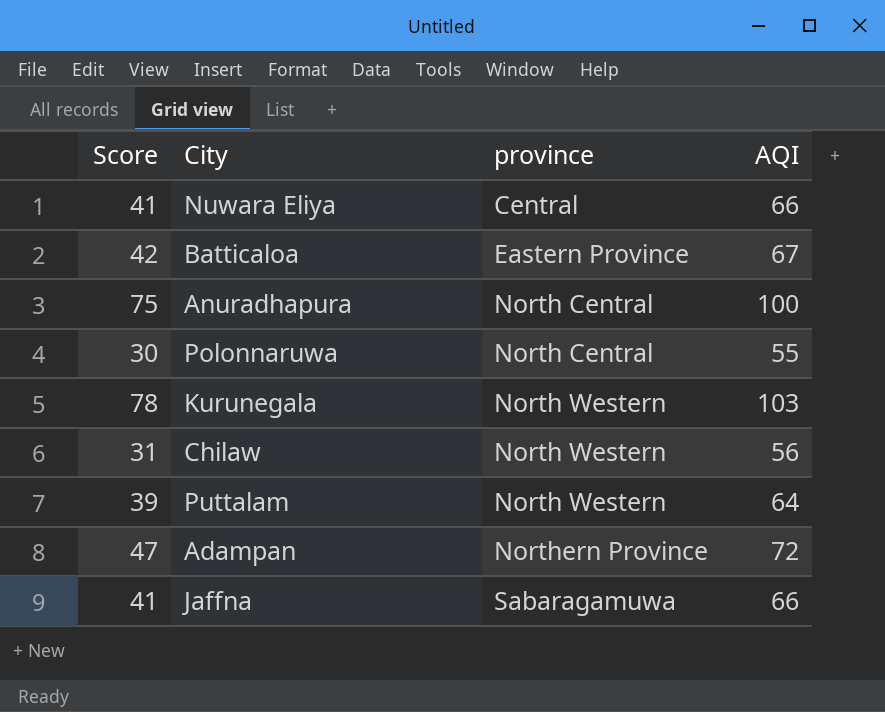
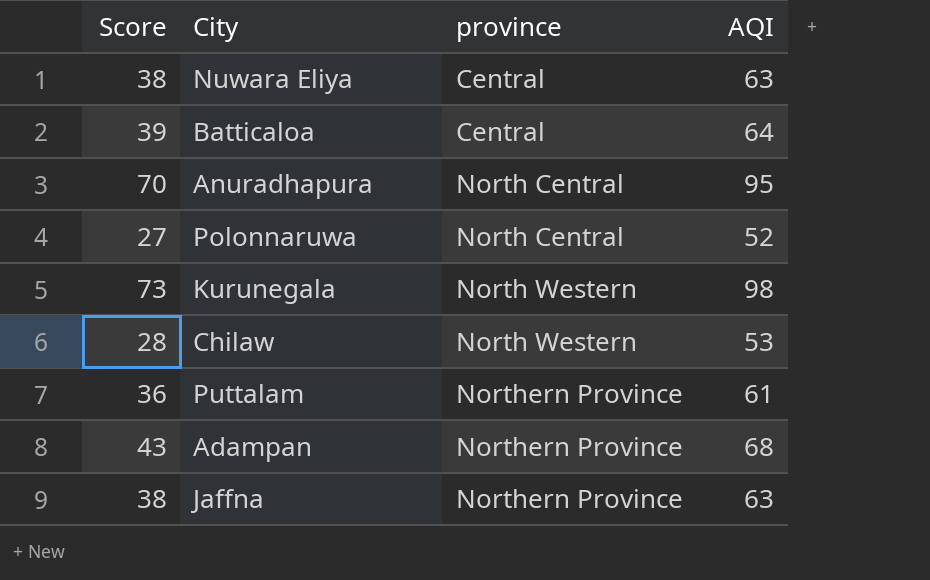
Nuwara Eliya | Score: 41 -> 38
Nuwara Eliya | AQI: 66 -> 63
Batticaloa | Score: 42 -> 39
Batticaloa | province: Eastern Province -> Central
Batticaloa | AQI: 67 -> 64
Anuradhapura | Score: 75 -> 70
Anuradhapura | AQI: 100 -> 95
Polonnaruwa | Score: 30 -> 27
Polonnaruwa | AQI: 55 -> 52
Kurunegala | Score: 78 -> 73
Kurunegala | AQI: 103 -> 98
Chilaw | Score: 31 -> 28
Chilaw | AQI: 56 -> 53
Puttalam | Score: 39 -> 36
Puttalam | province: North Western -> Northern Province
Puttalam | AQI: 64 -> 61
Adampan | Score: 47 -> 43
Adampan | AQI: 72 -> 68
Jaffna | Score: 41 -> 38
Jaffna | province: Sabaragamuwa -> Northern Province
Jaffna | AQI: 66 -> 63

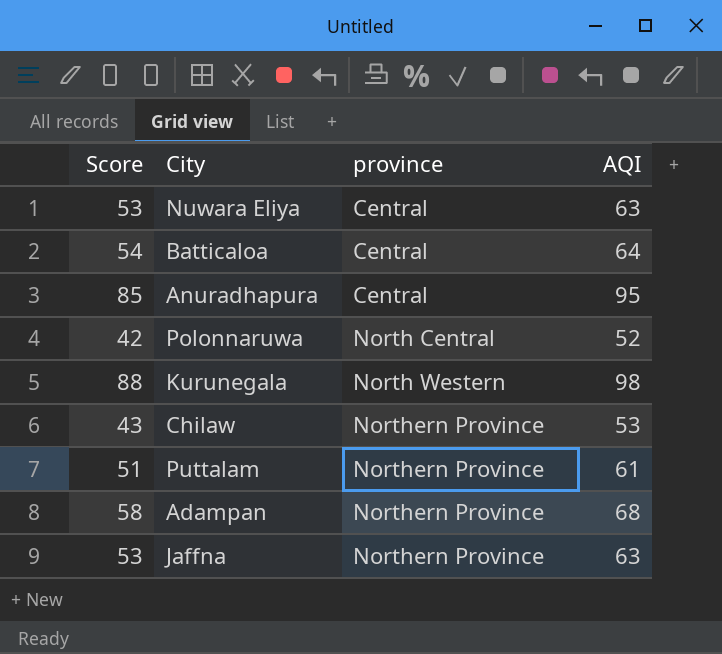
column Score | formula: [AQI] - 25 -> [AQI] - 10
Anuradhapura | province: North Central -> Central
Chilaw | province: North Western -> Northern Province

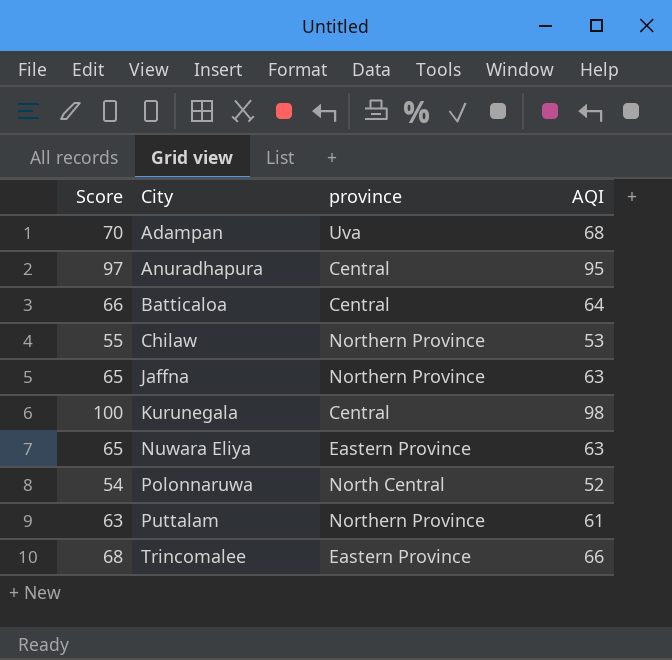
row order: province ascending -> City ascending
column Score | formula: [AQI] - 10 -> [AQI] + 2
Adampan | province: Northern Province -> Uva
Kurunegala | province: North Western -> Central
Nuwara Eliya | province: Central -> Eastern Province
row Trincomalee: none -> 68 | Eastern Province | 66

